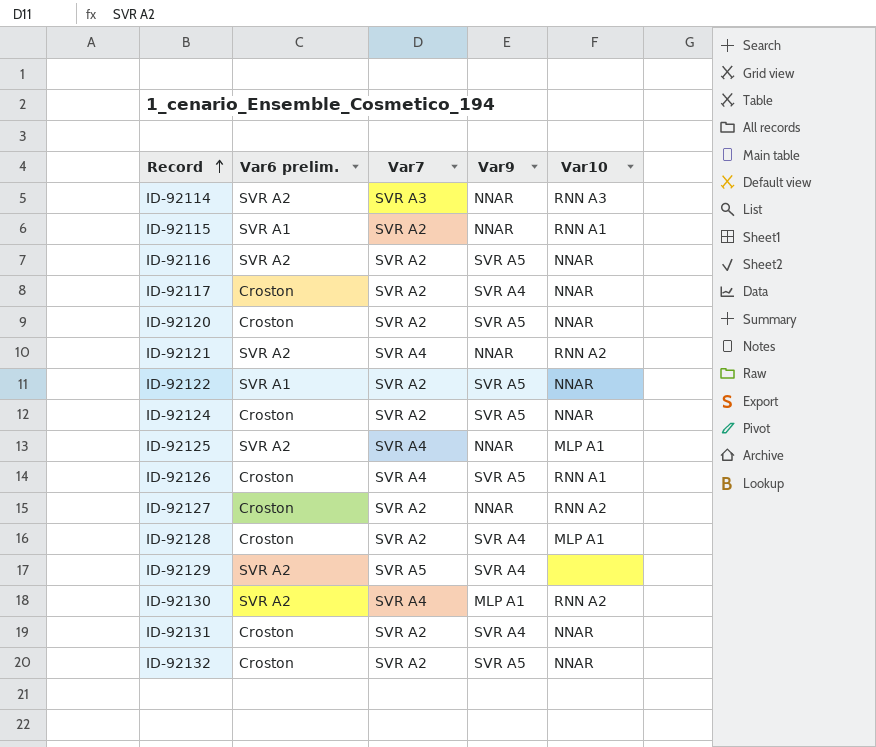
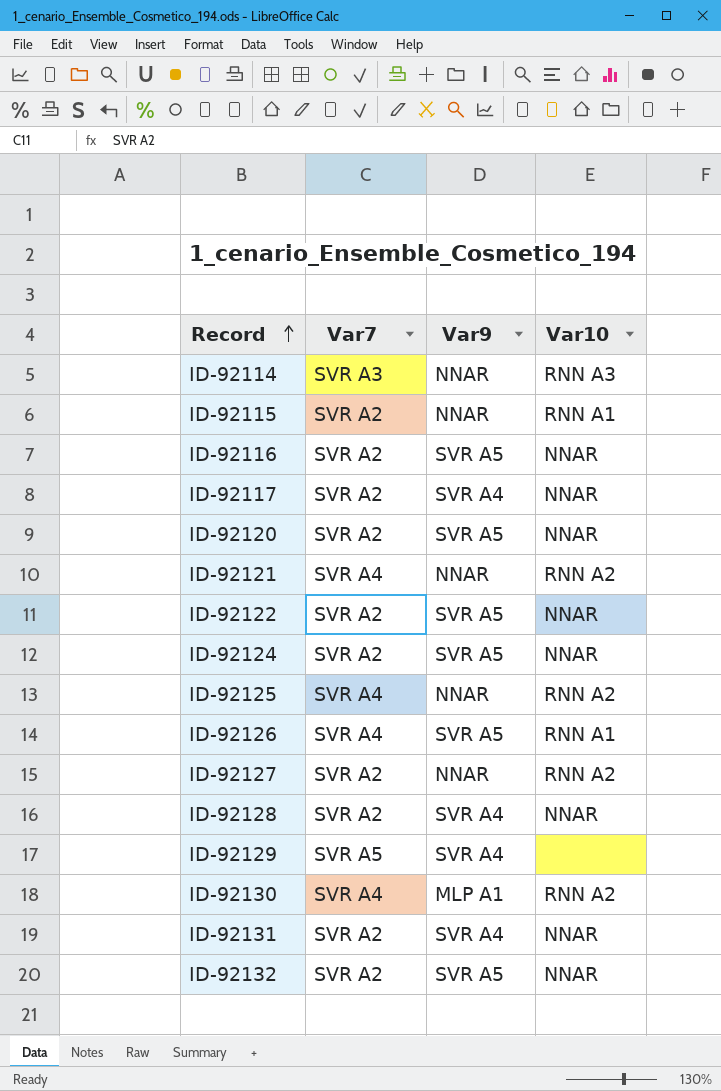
column Var6 prelim. | position: 2 -> none
ID-92125 | Var10: MLP A1 -> RNN A2
ID-92128 | Var10: MLP A1 -> NNAR

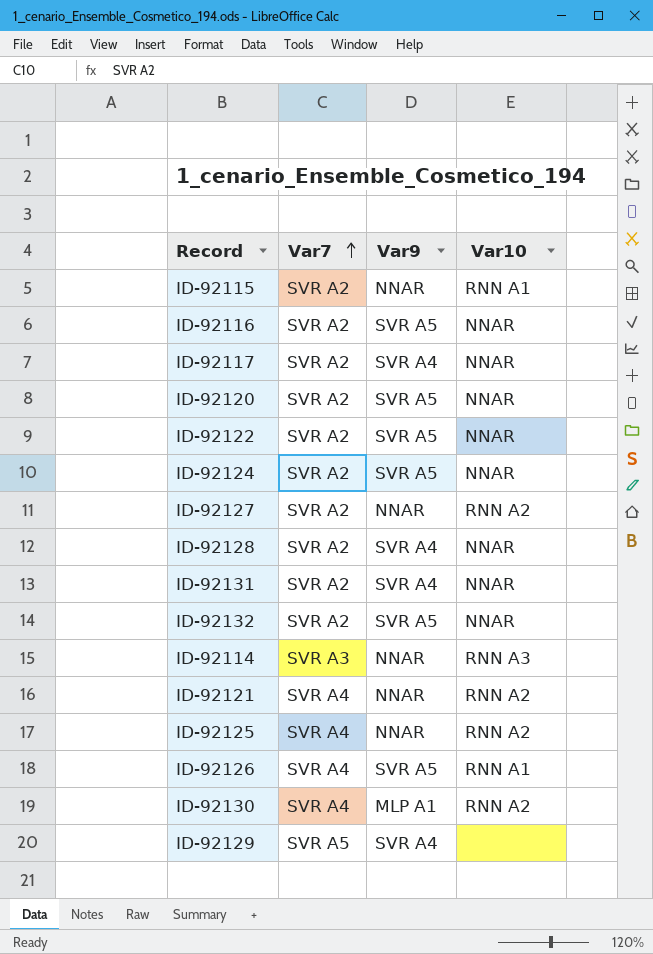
row order: Record ascending -> Var7 ascending

